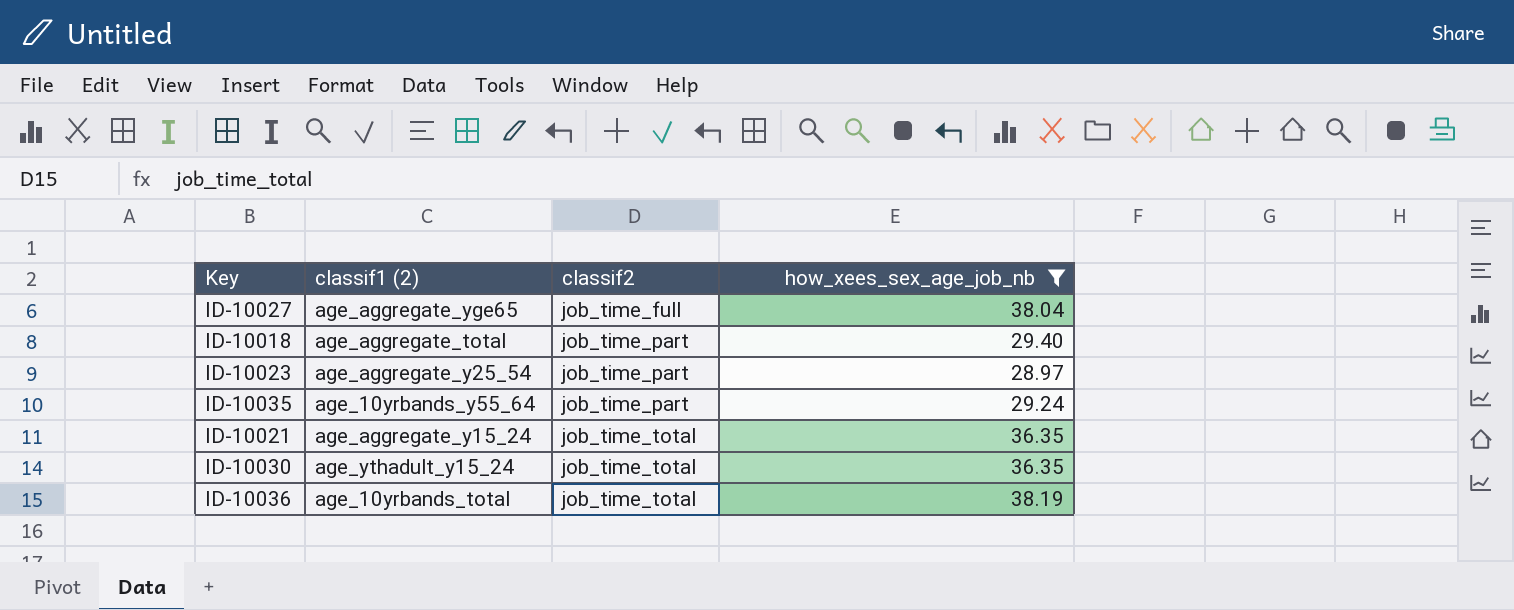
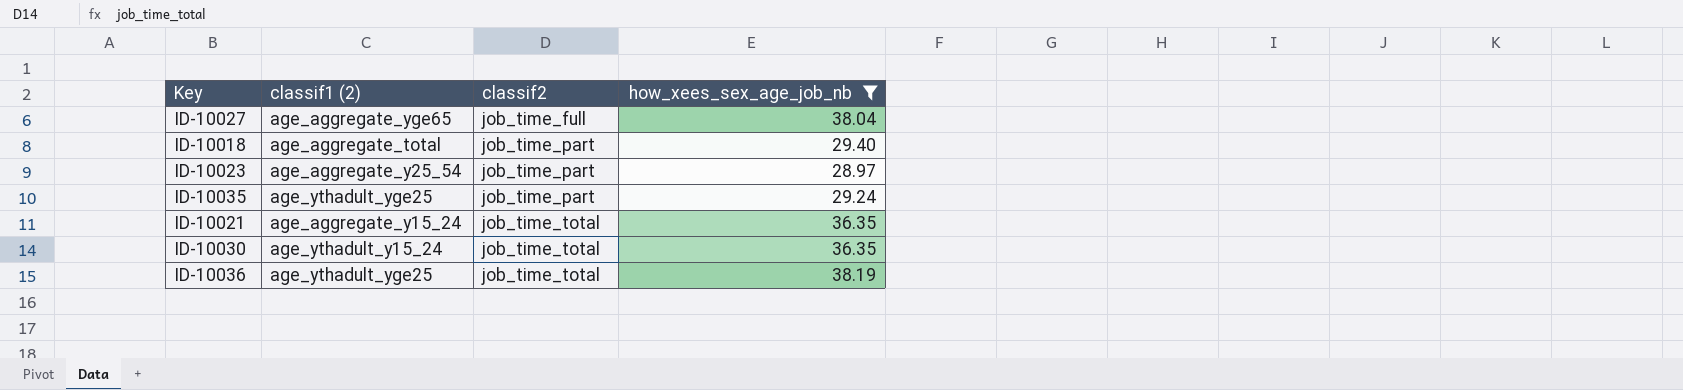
ID-10035 | classif1 (2): age_10yrbands_y55_64 -> age_ythadult_yge25
ID-10036 | classif1 (2): age_10yrbands_total -> age_ythadult_yge25

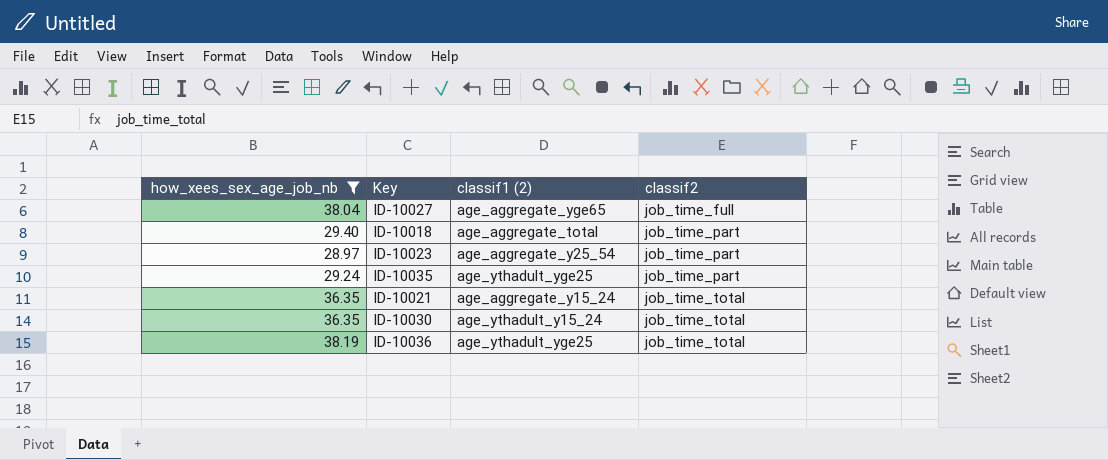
column how_xees_sex_age_job_nb | position: 4 -> 1

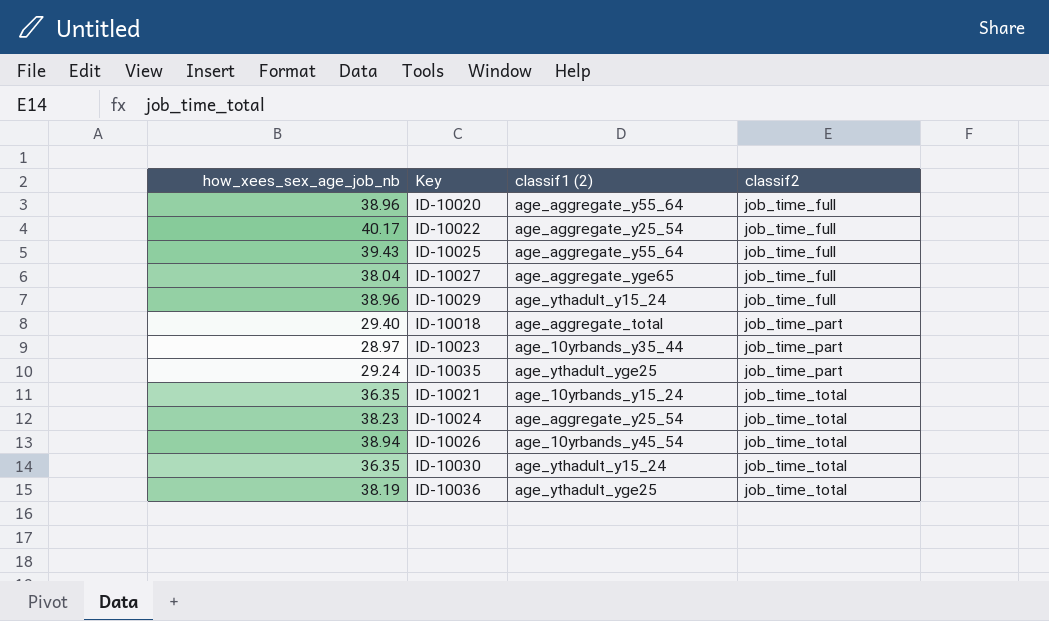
filter: how_xees_sex_age_job_nb <= 38.19 -> none
ID-10023 | classif1 (2): age_aggregate_y25_54 -> age_10yrbands_y35_44
ID-10021 | classif1 (2): age_aggregate_y15_24 -> age_10yrbands_y15_24

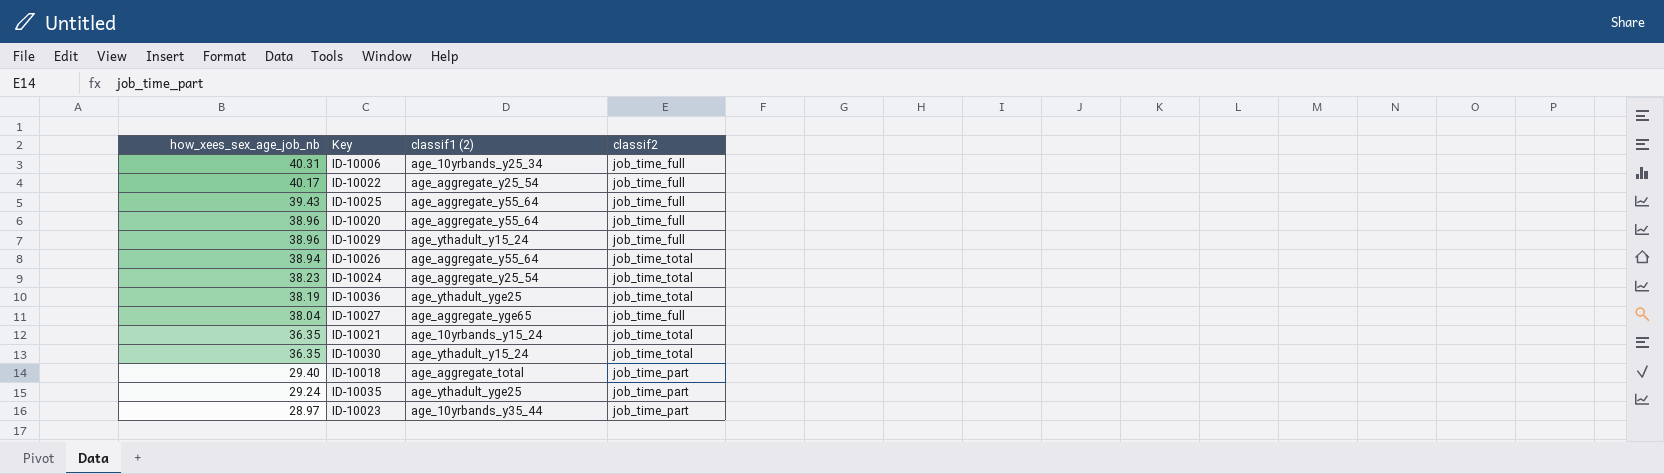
row order: classif2 ascending -> how_xees_sex_age_job_nb descending
row ID-10006: none -> 40.31 | age_10yrbands_y25_34 | job_time_full
ID-10026 | classif1 (2): age_10yrbands_y45_54 -> age_aggregate_y55_64

